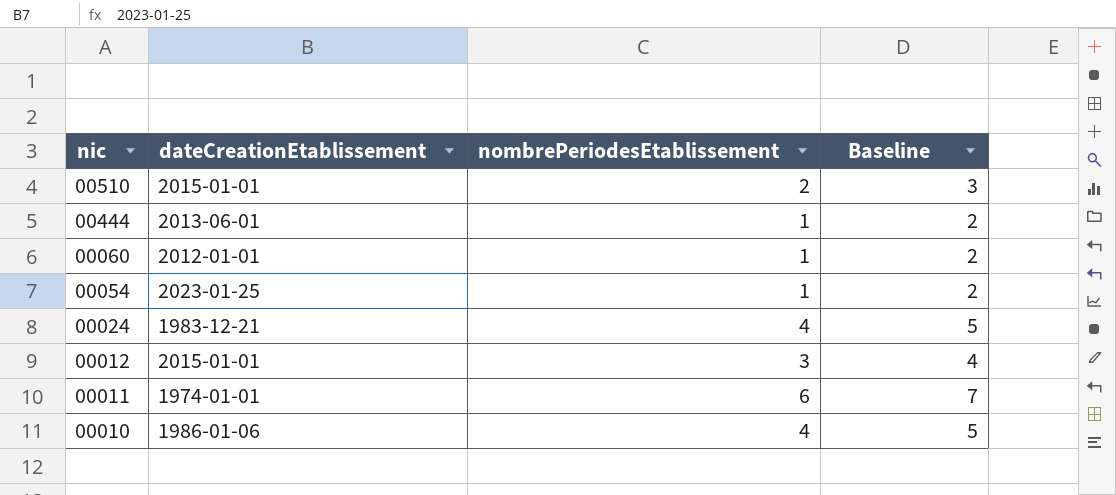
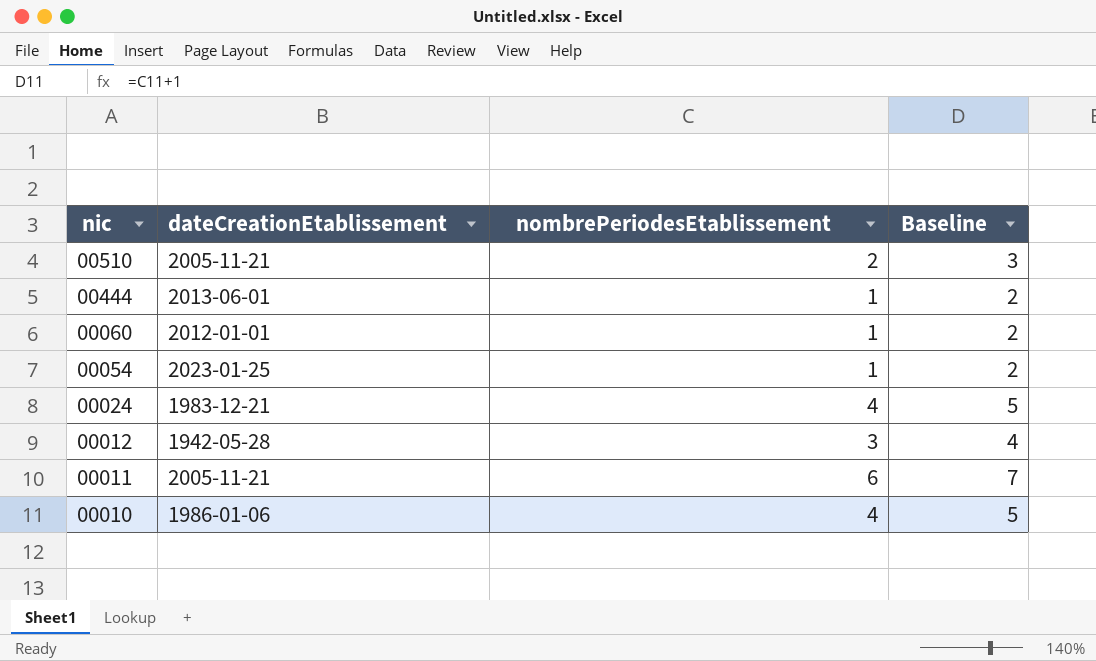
00510 | dateCreationEtablissement: 2015-01-01 -> 2005-11-21
00012 | dateCreationEtablissement: 2015-01-01 -> 1942-05-28
00011 | dateCreationEtablissement: 1974-01-01 -> 2005-11-21

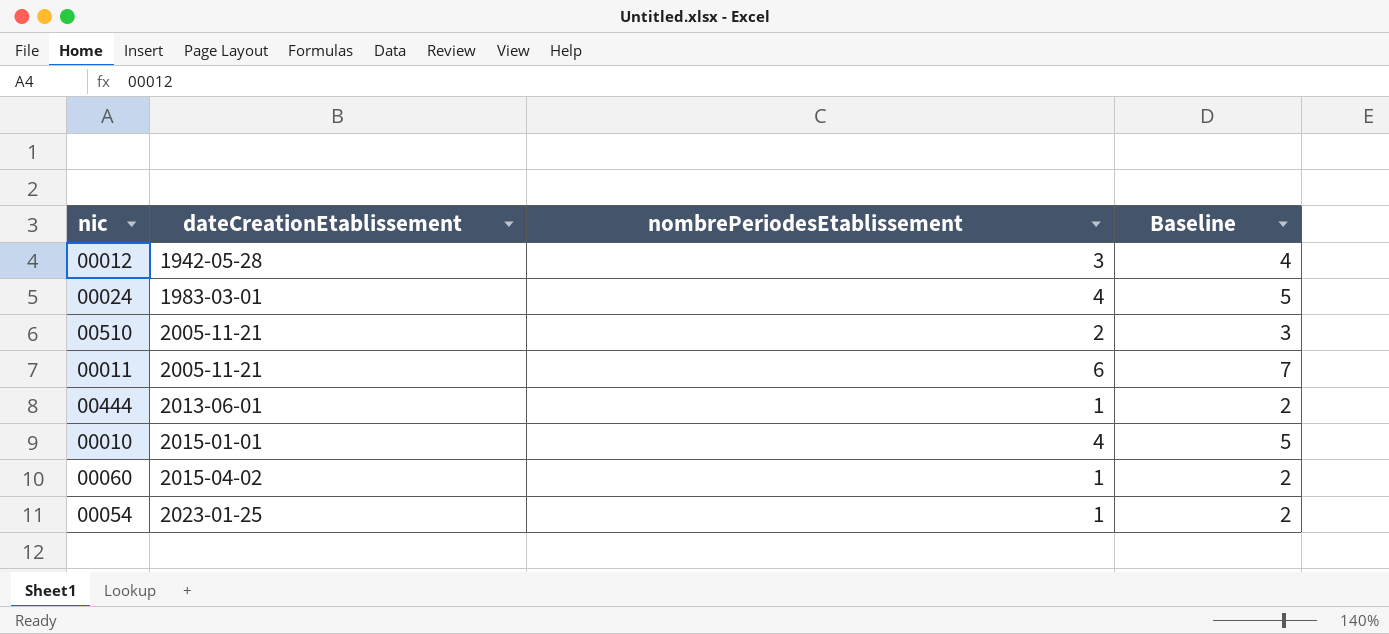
row order: nic descending -> dateCreationEtablissement ascending
00024 | dateCreationEtablissement: 1983-12-21 -> 1983-03-01
00010 | dateCreationEtablissement: 1986-01-06 -> 2015-01-01
00060 | dateCreationEtablissement: 2012-01-01 -> 2015-04-02

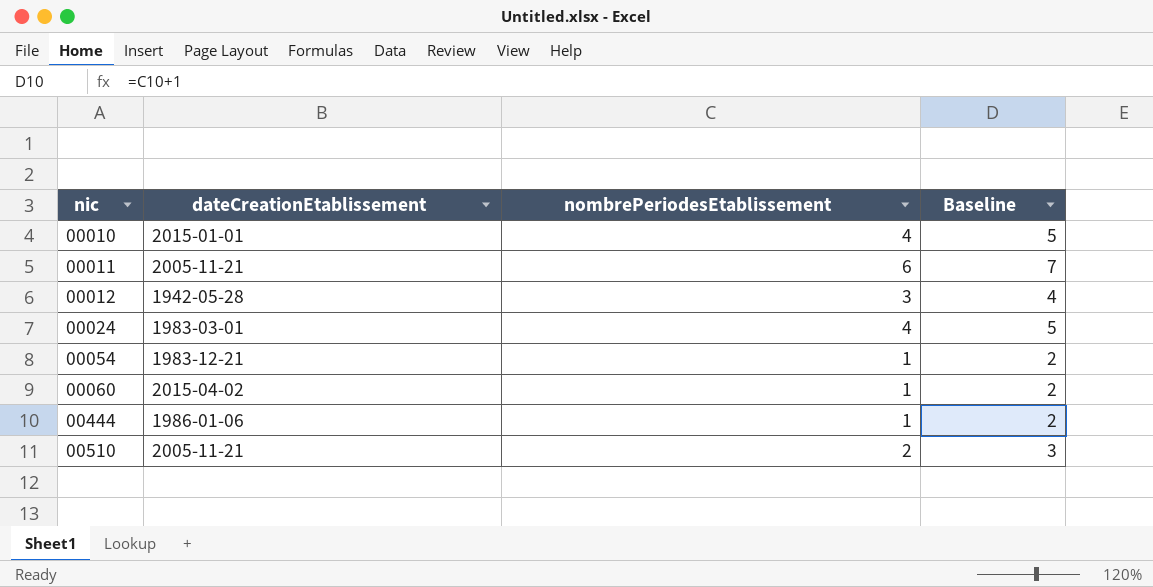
row order: dateCreationEtablissement ascending -> nic ascending
00054 | dateCreationEtablissement: 2023-01-25 -> 1983-12-21
00444 | dateCreationEtablissement: 2013-06-01 -> 1986-01-06

